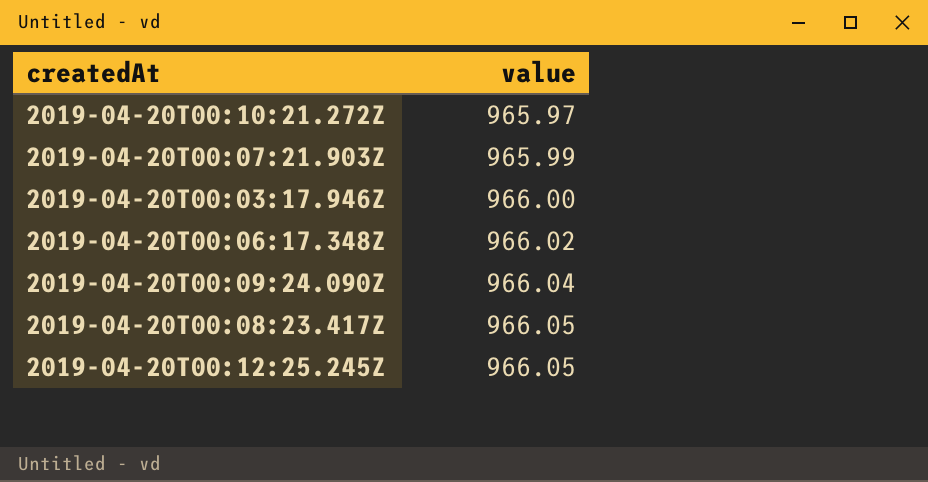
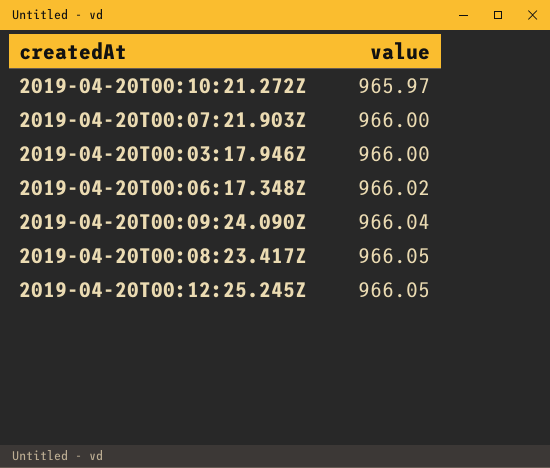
2019-04-20T00:07:21.903Z | value: 965.99 -> 966.00

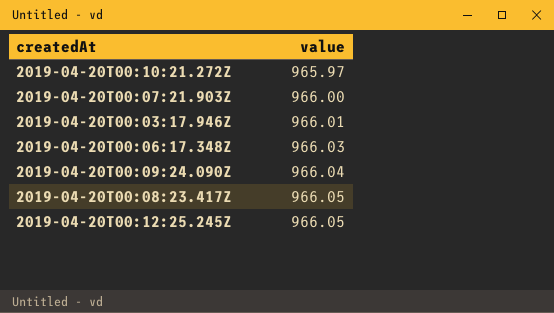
2019-04-20T00:03:17.946Z | value: 966.00 -> 966.01
2019-04-20T00:06:17.348Z | value: 966.02 -> 966.03

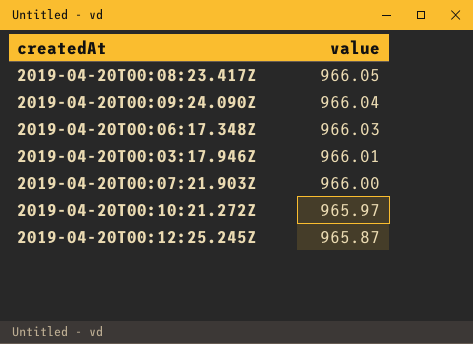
row order: value ascending -> value descending
2019-04-20T00:12:25.245Z | value: 966.05 -> 965.87

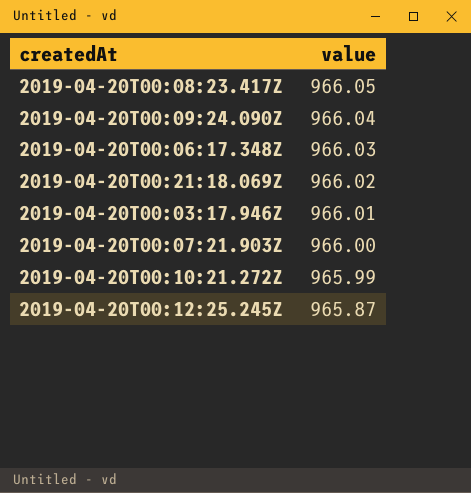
row 2019-04-20T00:21:18.069Z: none -> 966.02
2019-04-20T00:10:21.272Z | value: 965.97 -> 965.99

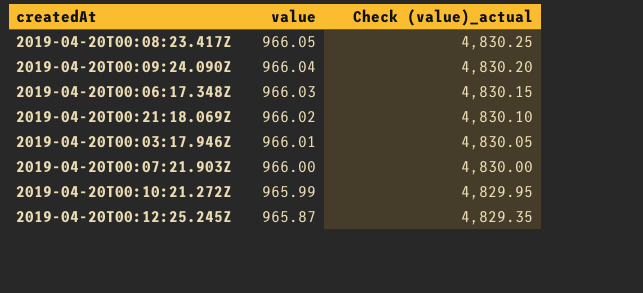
column Check (value)_actual | formula: none -> [value] * 5

